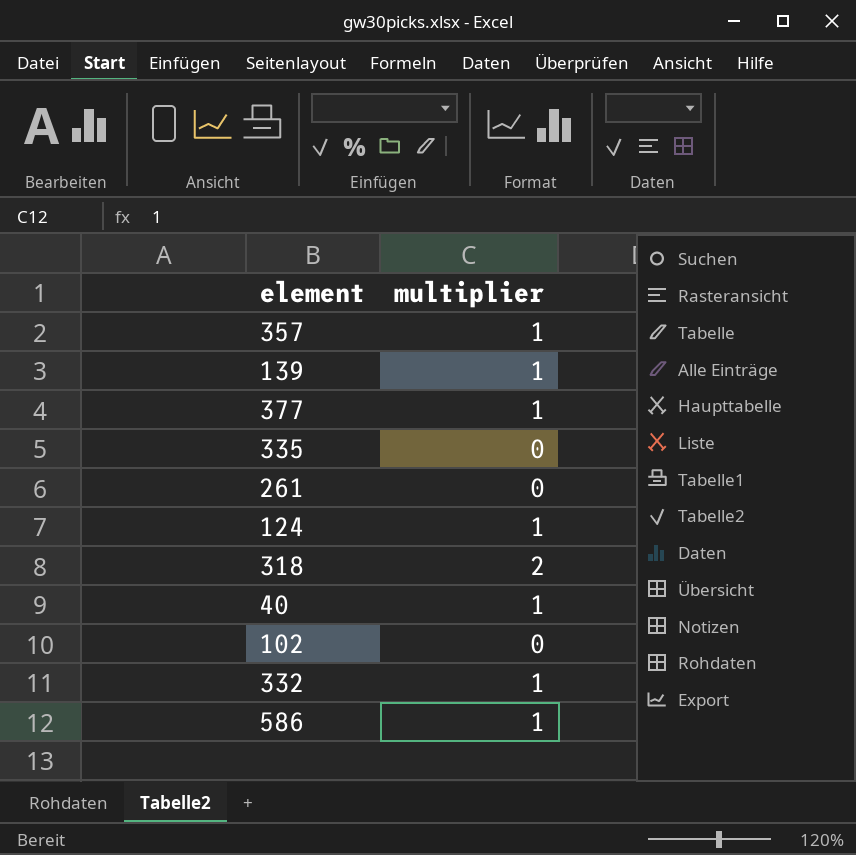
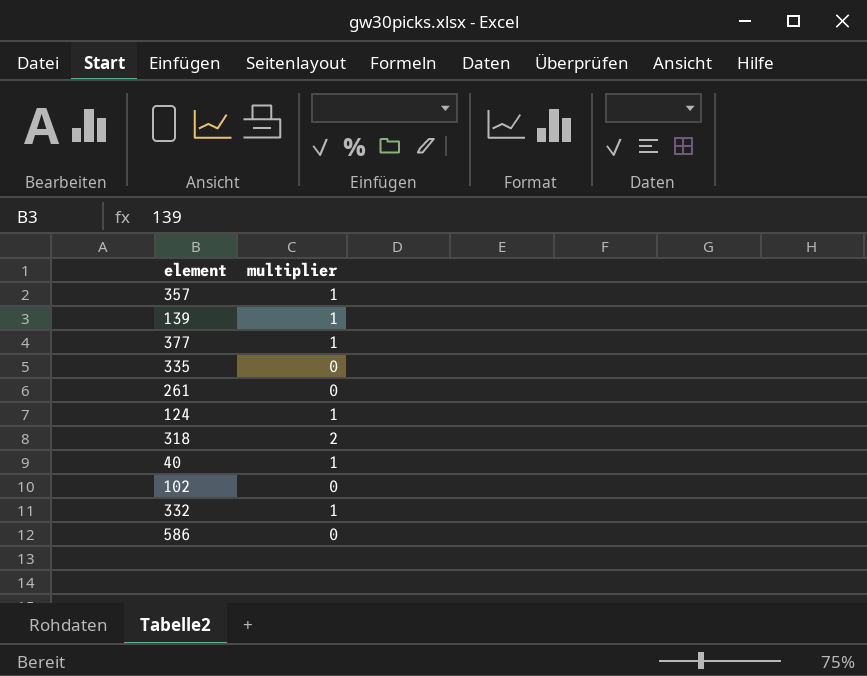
586 | multiplier: 1 -> 0

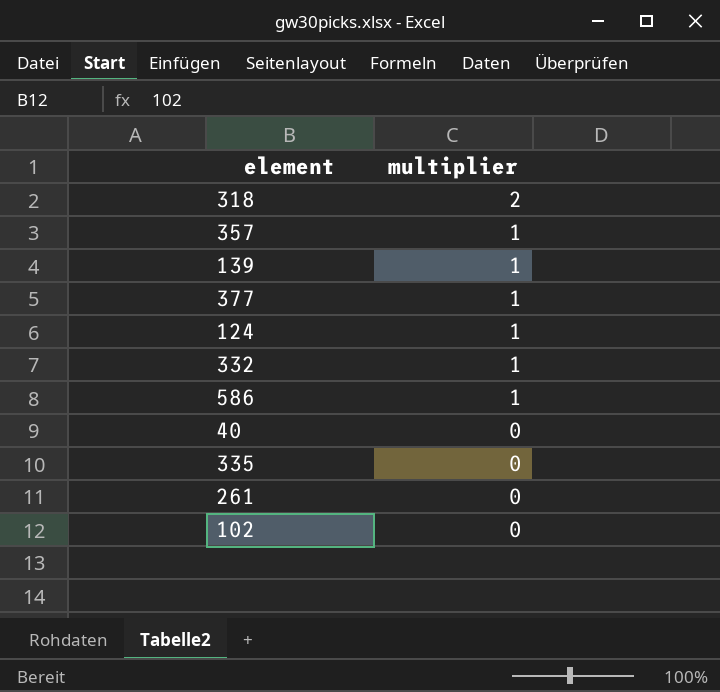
row order: none -> multiplier descending
586 | multiplier: 0 -> 1
40 | multiplier: 1 -> 0

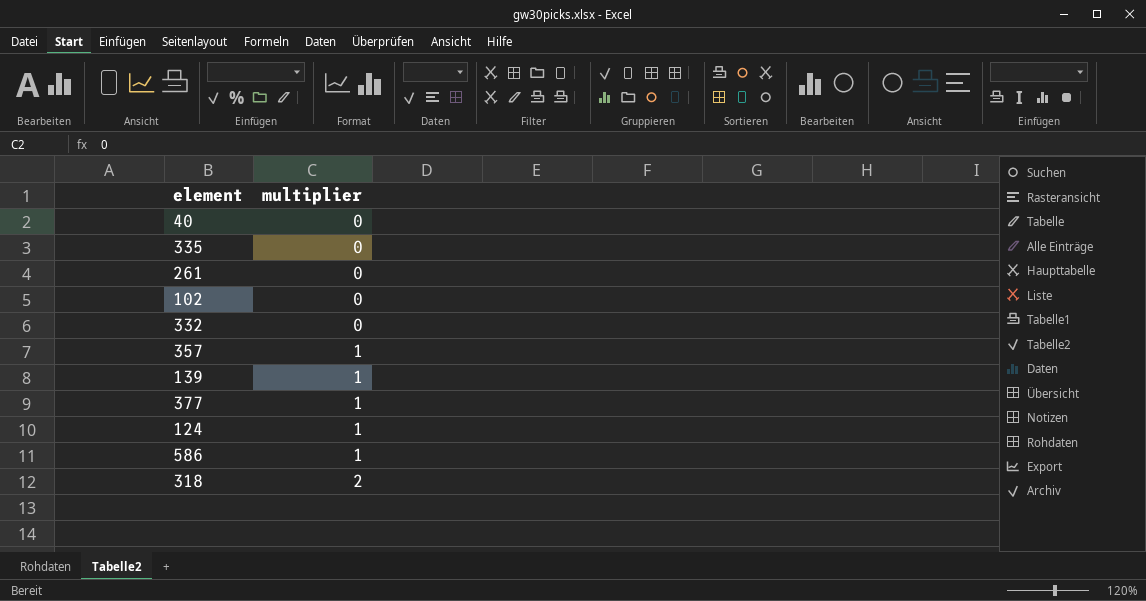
row order: multiplier descending -> multiplier ascending
332 | multiplier: 1 -> 0

